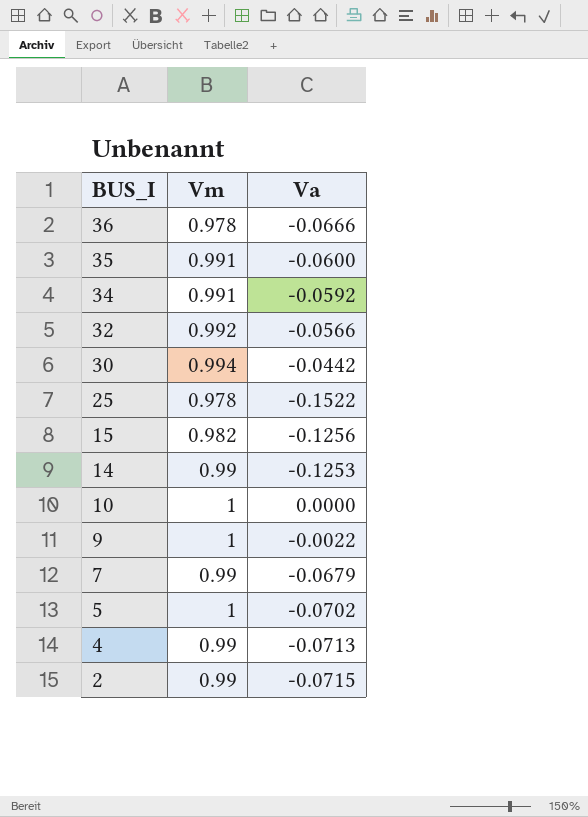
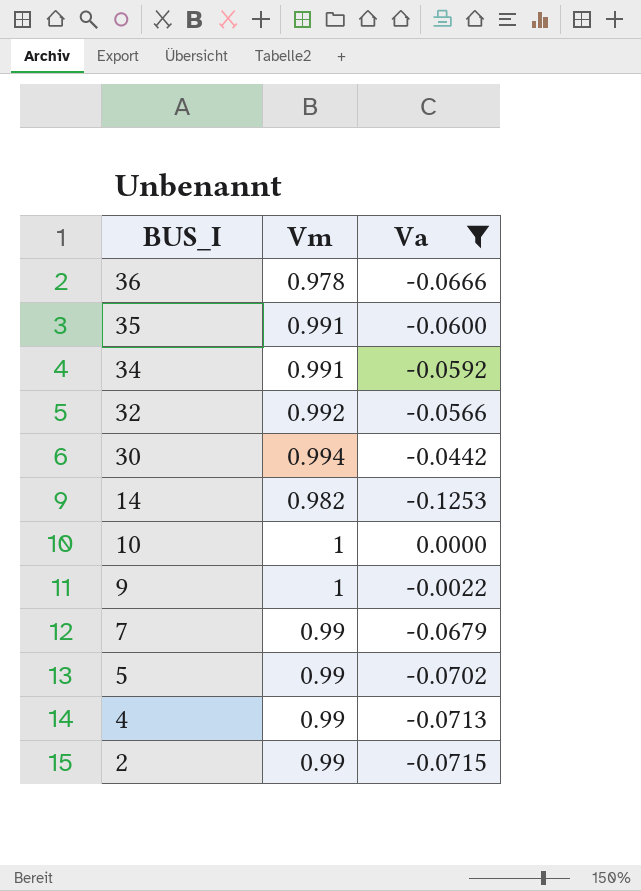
filter: none -> Va >= -0.1253
14 | Vm: 0.99 -> 0.982
5 | Vm: 1 -> 0.99

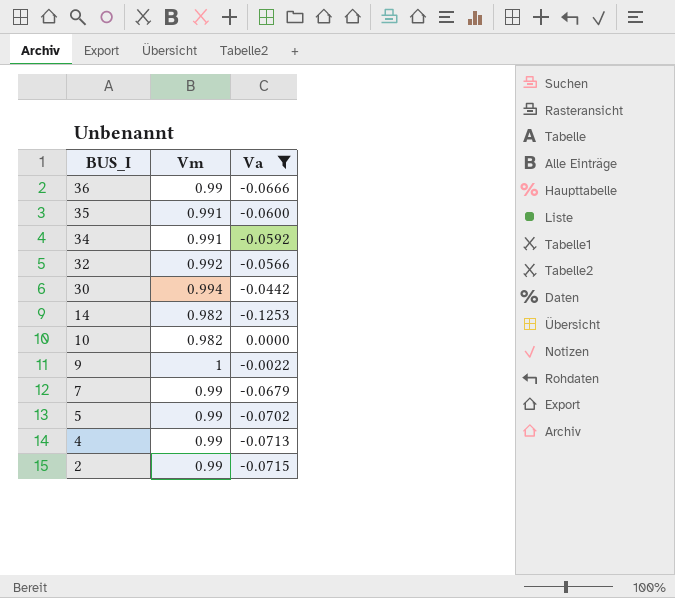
36 | Vm: 0.978 -> 0.99
10 | Vm: 1 -> 0.982

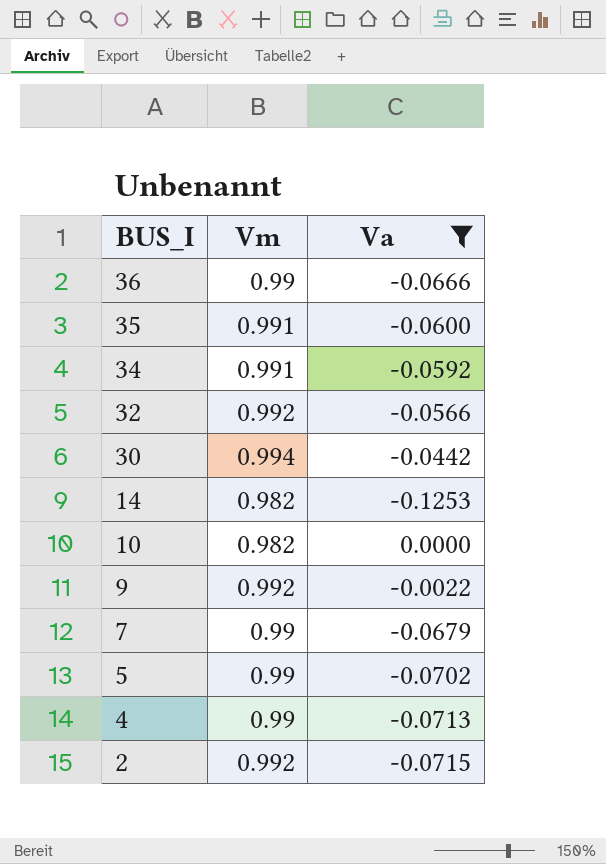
9 | Vm: 1 -> 0.992
2 | Vm: 0.99 -> 0.992

